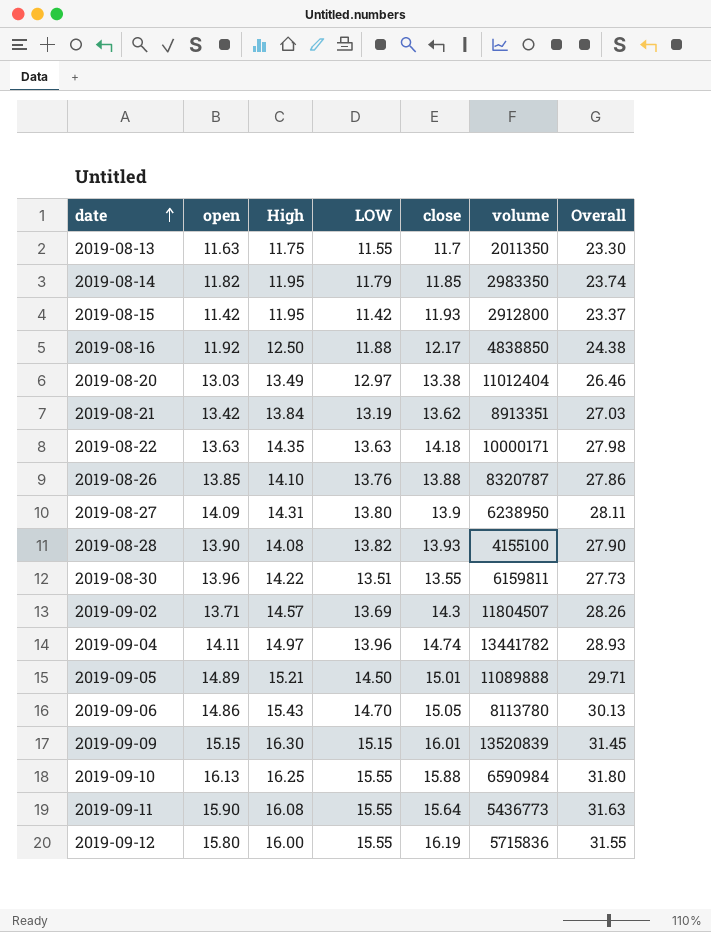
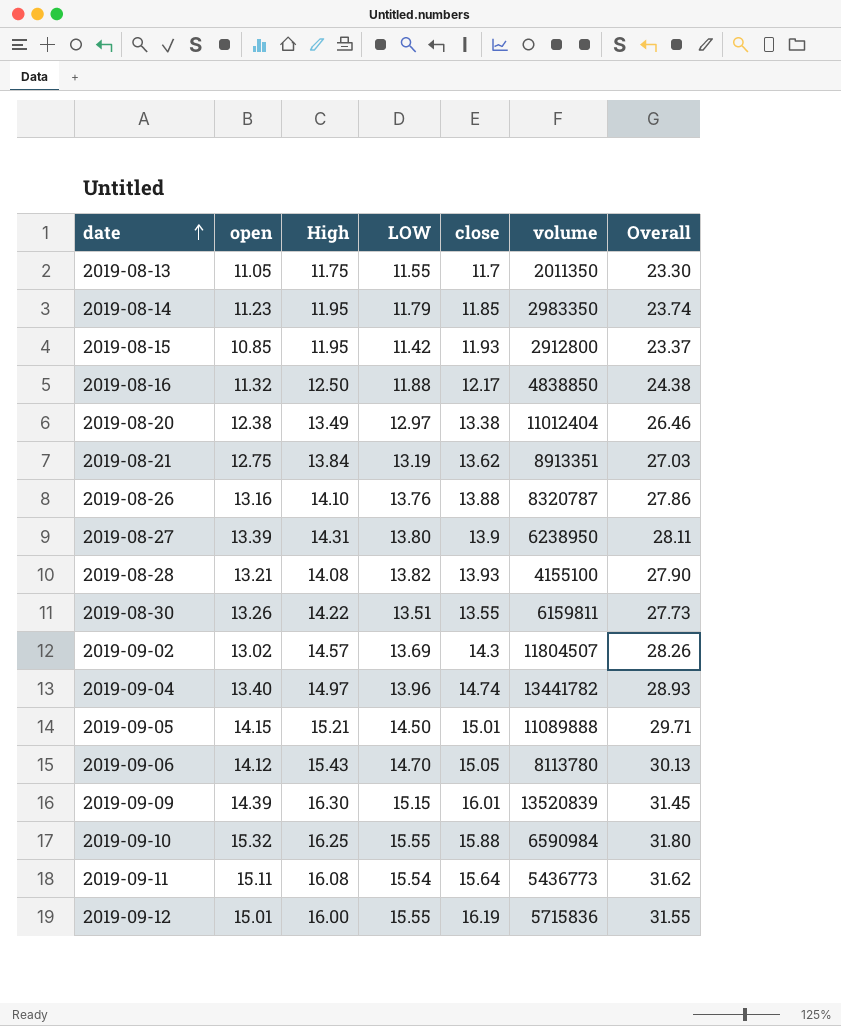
row 2019-08-22: 13.63 | 14.35 | 13.63 | 14.18 | 10000171 | 27.98 -> none
2019-08-13 | open: 11.63 -> 11.05
2019-08-14 | open: 11.82 -> 11.23
2019-08-15 | open: 11.42 -> 10.85
2019-08-16 | open: 11.92 -> 11.32
2019-08-20 | open: 13.03 -> 12.38
2019-08-21 | open: 13.42 -> 12.75
2019-08-26 | open: 13.85 -> 13.16
2019-08-27 | open: 14.09 -> 13.39
2019-08-28 | open: 13.90 -> 13.21
2019-08-30 | open: 13.96 -> 13.26
2019-09-02 | open: 13.71 -> 13.02
2019-09-04 | open: 14.11 -> 13.40
2019-09-05 | open: 14.89 -> 14.15
2019-09-06 | open: 14.86 -> 14.12
2019-09-09 | open: 15.15 -> 14.39
2019-09-10 | open: 16.13 -> 15.32
2019-09-11 | open: 15.90 -> 15.11
2019-09-11 | LOW: 15.55 -> 15.54
2019-09-11 | Overall: 31.63 -> 31.62
2019-09-12 | open: 15.80 -> 15.01

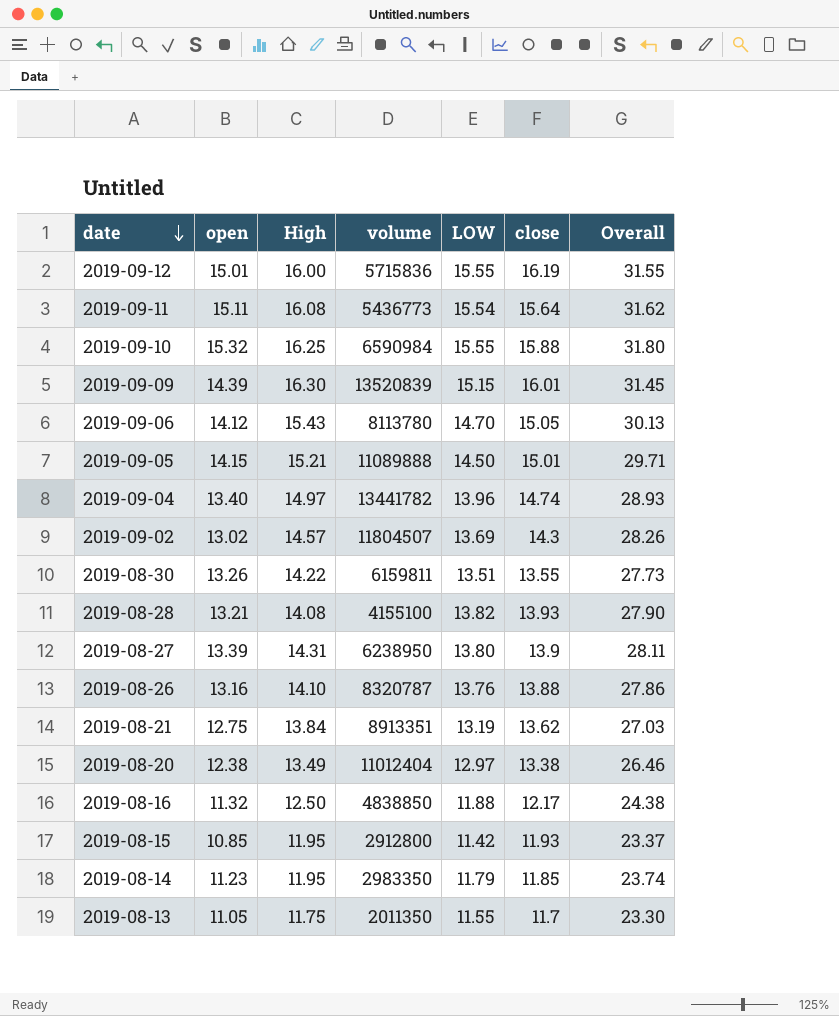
row order: date ascending -> date descending
column volume | position: 6 -> 4

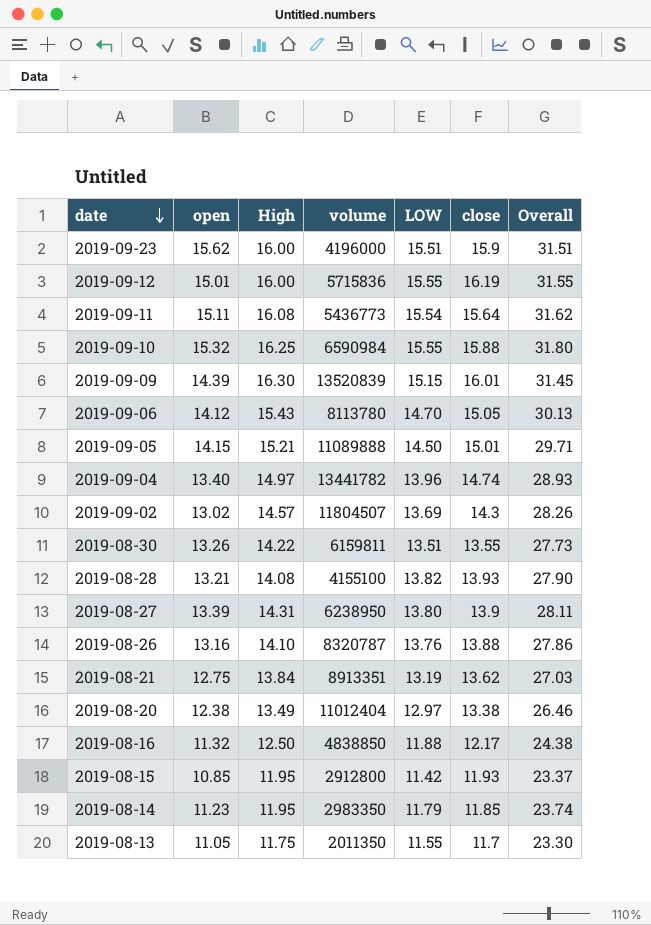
row 2019-09-23: none -> 15.62 | 16.00 | 4196000 | 15.51 | 15.9 | 31.51

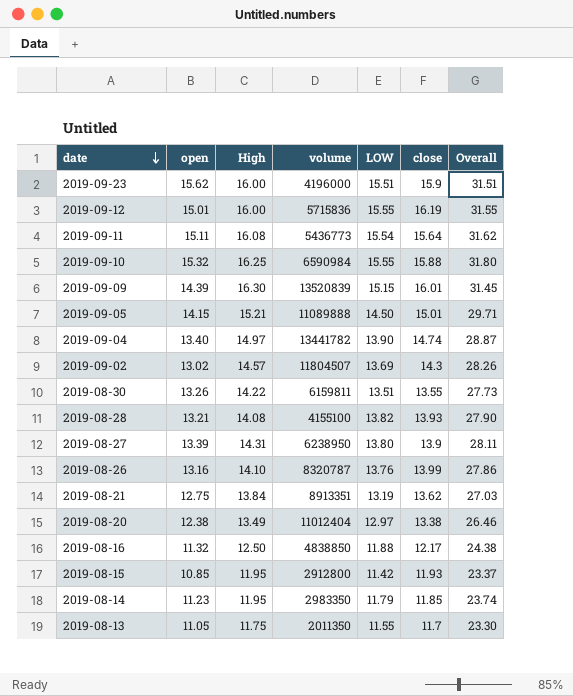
row 2019-09-06: 14.12 | 15.43 | 8113780 | 14.70 | 15.05 | 30.13 -> none
2019-09-04 | LOW: 13.96 -> 13.90
2019-09-04 | Overall: 28.93 -> 28.87
2019-08-26 | close: 13.88 -> 13.99

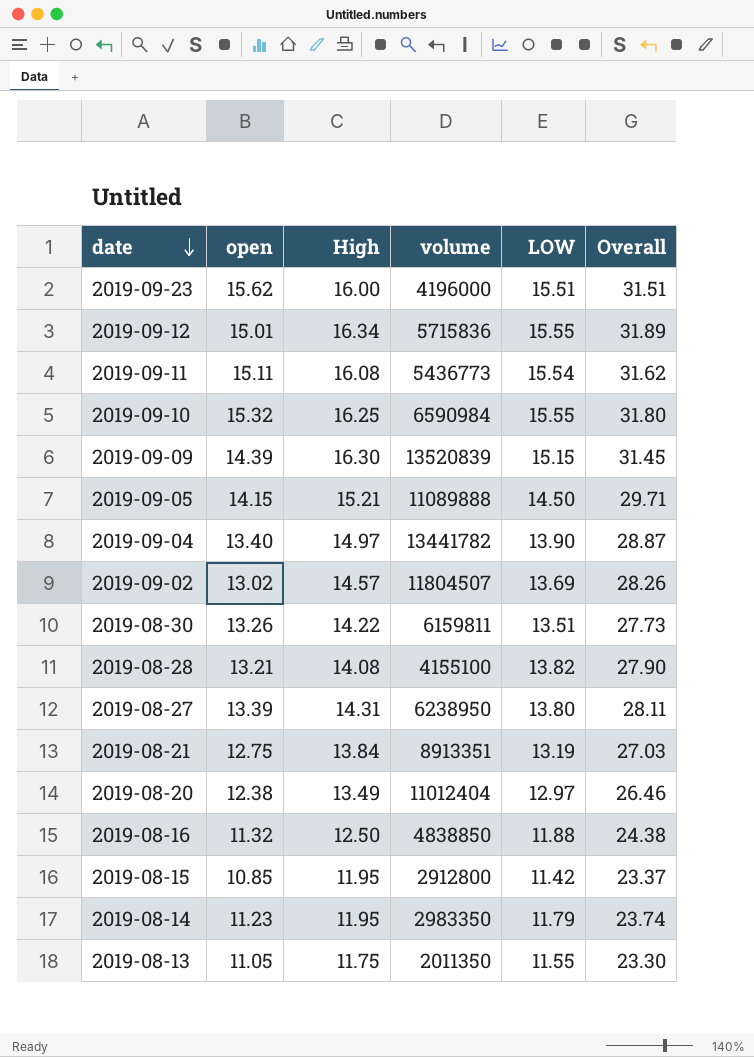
column close | position: 6 -> none
row 2019-08-26: 13.16 | 14.10 | 8320787 | 13.76 | 13.99 | 27.86 -> none
2019-09-12 | High: 16.00 -> 16.34
2019-09-12 | Overall: 31.55 -> 31.89

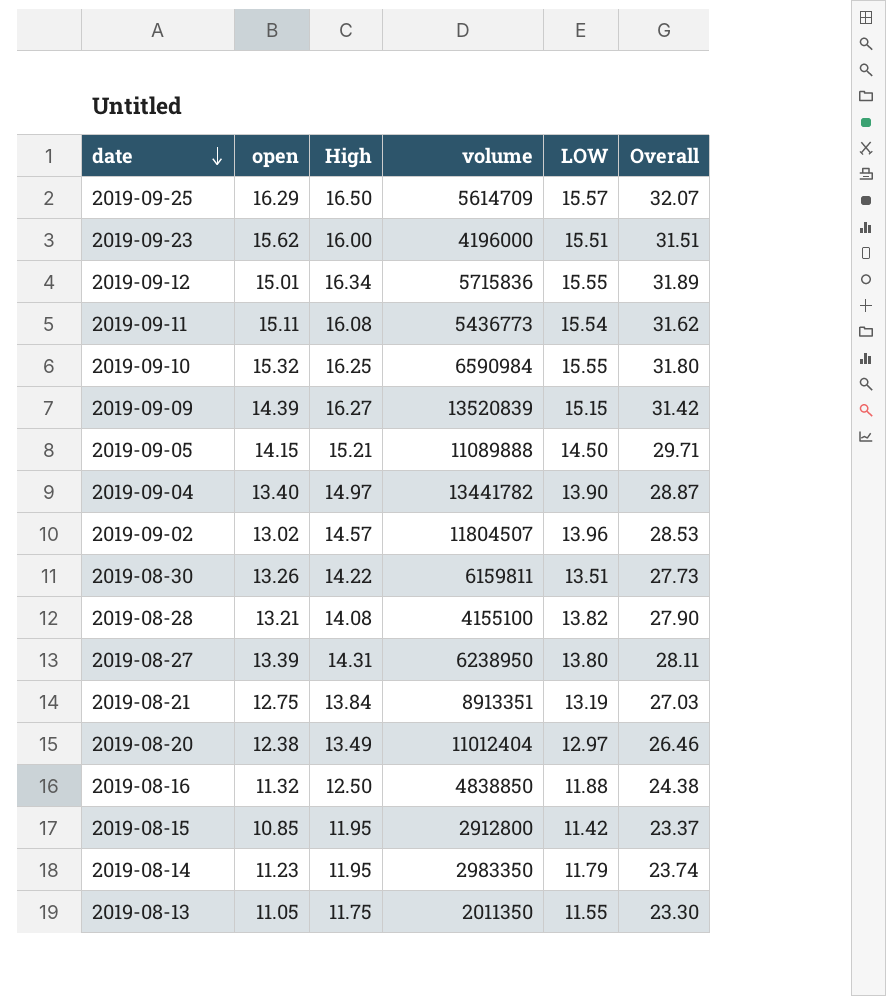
row 2019-09-25: none -> 16.29 | 16.50 | 5614709 | 15.57 | 32.07
2019-09-09 | High: 16.30 -> 16.27
2019-09-09 | Overall: 31.45 -> 31.42
2019-09-02 | LOW: 13.69 -> 13.96
2019-09-02 | Overall: 28.26 -> 28.53

